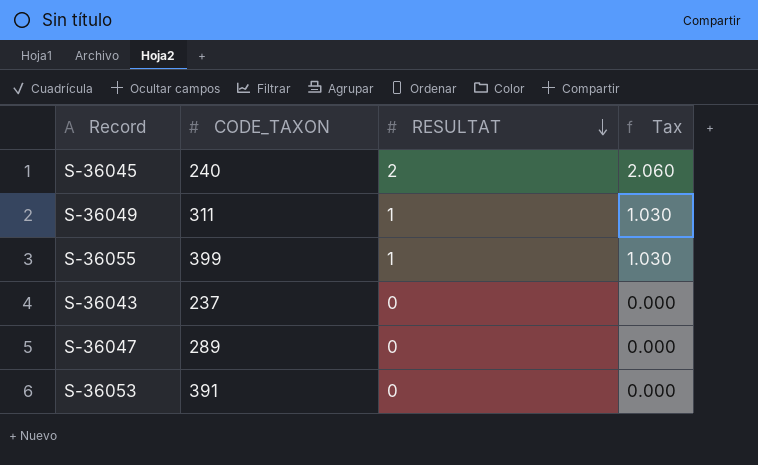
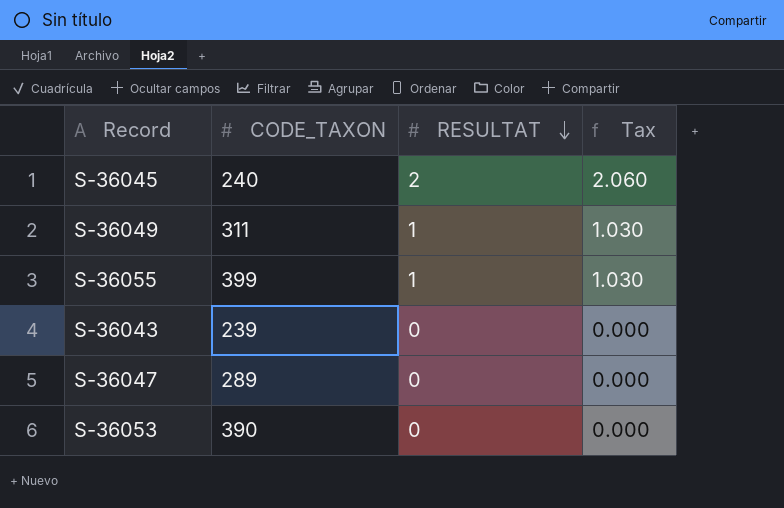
S-36043 | CODE_TAXON: 237 -> 239
S-36053 | CODE_TAXON: 391 -> 390

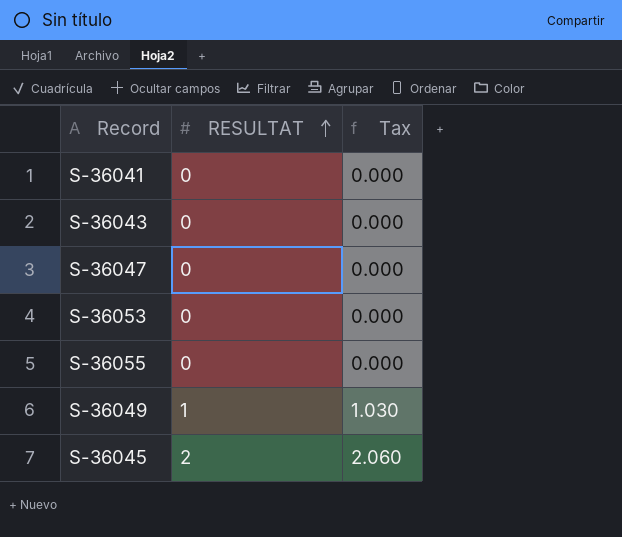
row order: RESULTAT descending -> RESULTAT ascending
column CODE_TAXON | position: 2 -> none
row S-36041: none -> 0 | 0.000
S-36055 | RESULTAT: 1 -> 0
S-36055 | Tax: 1.030 -> 0.000

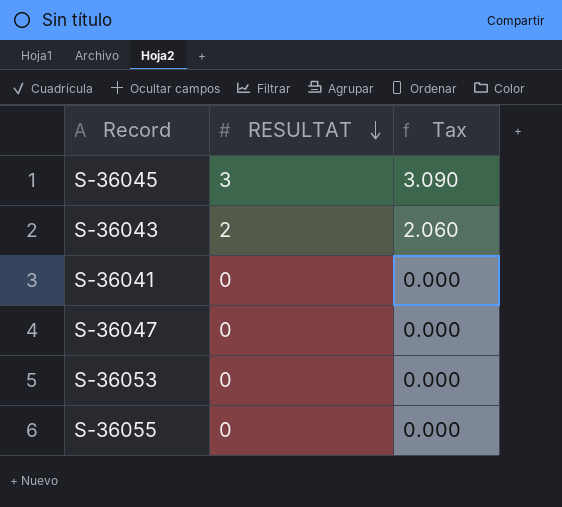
row order: RESULTAT ascending -> RESULTAT descending
row S-36049: 1 | 1.030 -> none
S-36045 | RESULTAT: 2 -> 3
S-36045 | Tax: 2.060 -> 3.090
S-36043 | RESULTAT: 0 -> 2
S-36043 | Tax: 0.000 -> 2.060

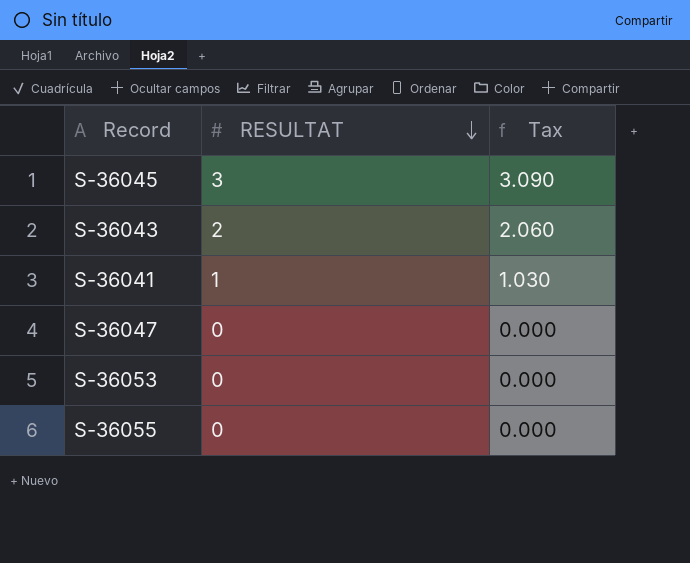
S-36041 | RESULTAT: 0 -> 1
S-36041 | Tax: 0.000 -> 1.030

